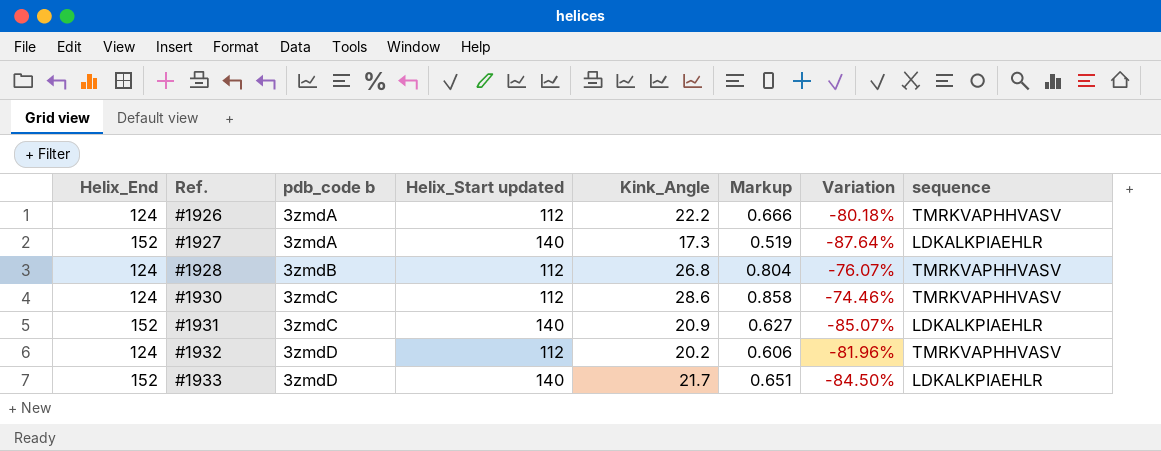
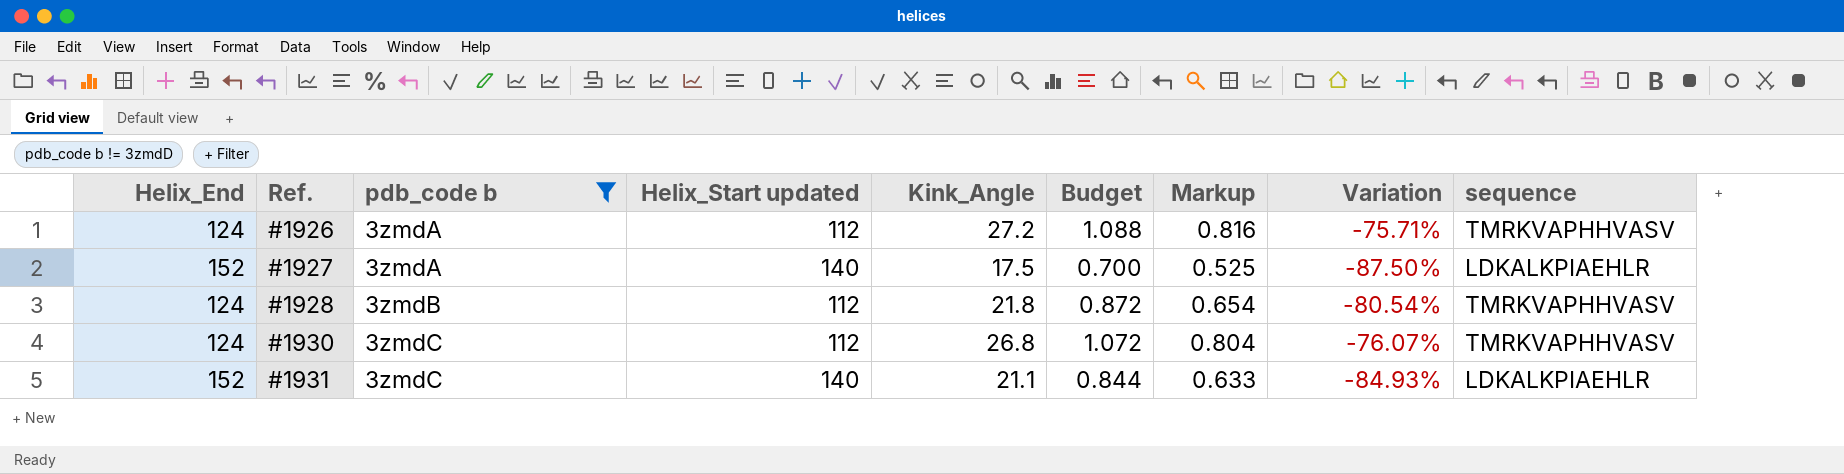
filter: none -> pdb_code b != 3zmdD
column Budget | formula: none -> [Kink_Angle] * 0.04
#1926 | Kink_Angle: 22.2 -> 27.2
#1926 | Markup: 0.666 -> 0.816
#1926 | Variation: -80.18% -> -75.71%
#1927 | Kink_Angle: 17.3 -> 17.5
#1927 | Markup: 0.519 -> 0.525
#1927 | Variation: -87.64% -> -87.50%
#1928 | Kink_Angle: 26.8 -> 21.8
#1928 | Markup: 0.804 -> 0.654
#1928 | Variation: -76.07% -> -80.54%
#1930 | Kink_Angle: 28.6 -> 26.8
#1930 | Markup: 0.858 -> 0.804
#1930 | Variation: -74.46% -> -76.07%
#1931 | Kink_Angle: 20.9 -> 21.1
#1931 | Markup: 0.627 -> 0.633
#1931 | Variation: -85.07% -> -84.93%

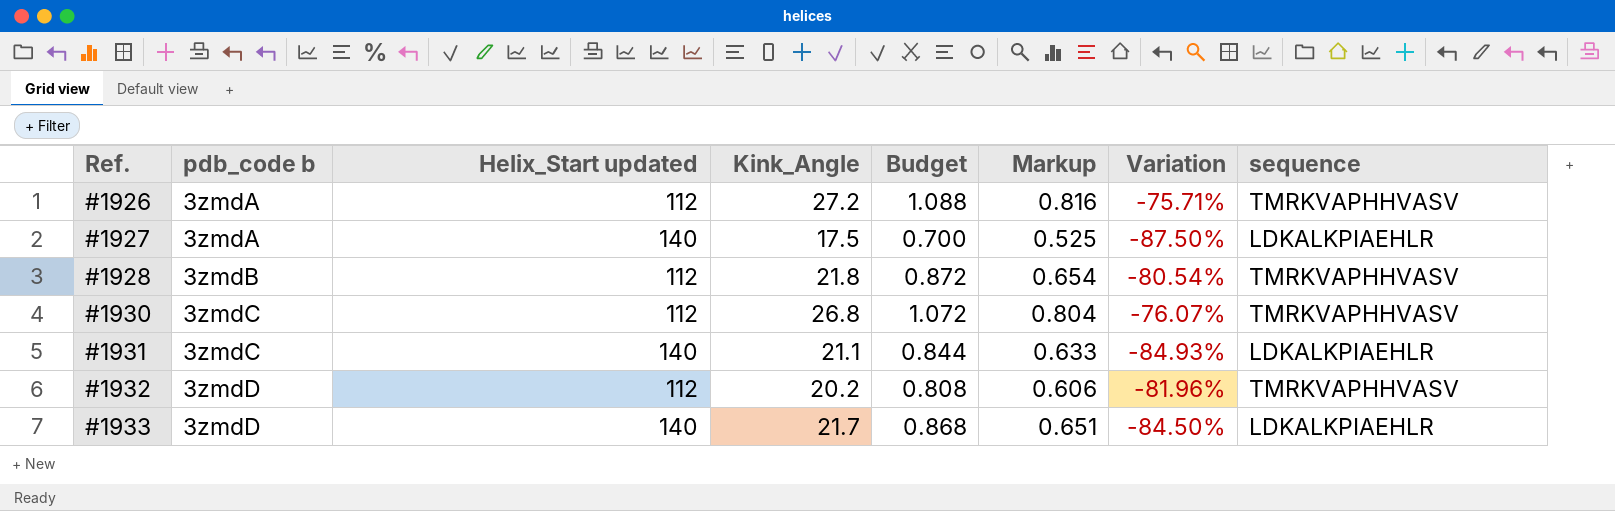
filter: pdb_code b != 3zmdD -> none
column Helix_End | position: 1 -> none

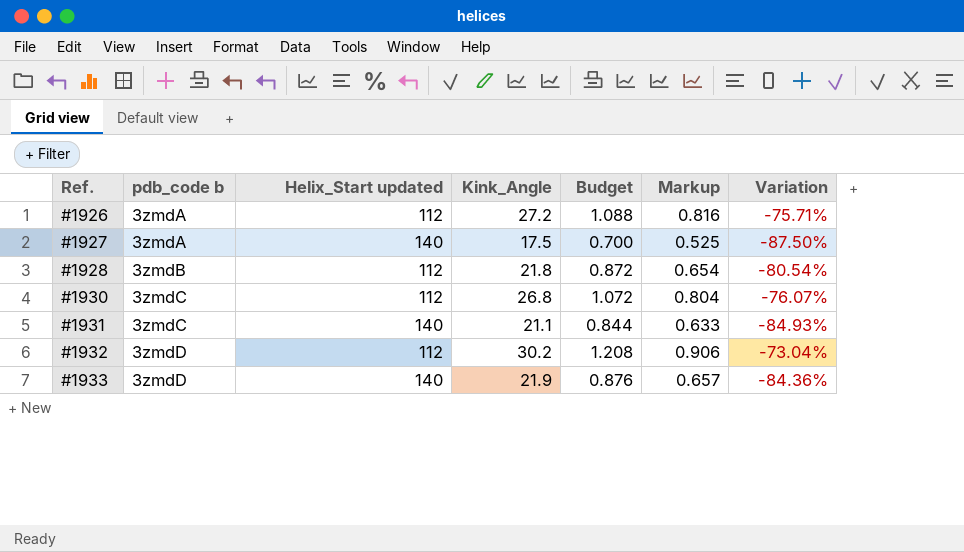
column sequence | position: 8 -> none
#1932 | Kink_Angle: 20.2 -> 30.2
#1932 | Budget: 0.808 -> 1.208
#1932 | Markup: 0.606 -> 0.906
#1932 | Variation: -81.96% -> -73.04%
#1933 | Kink_Angle: 21.7 -> 21.9
#1933 | Budget: 0.868 -> 0.876
#1933 | Markup: 0.651 -> 0.657
#1933 | Variation: -84.50% -> -84.36%

